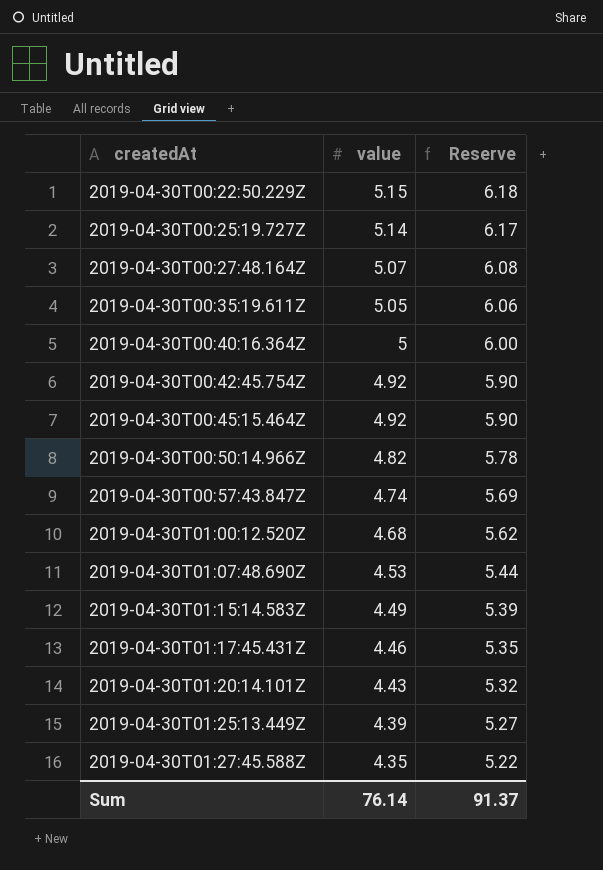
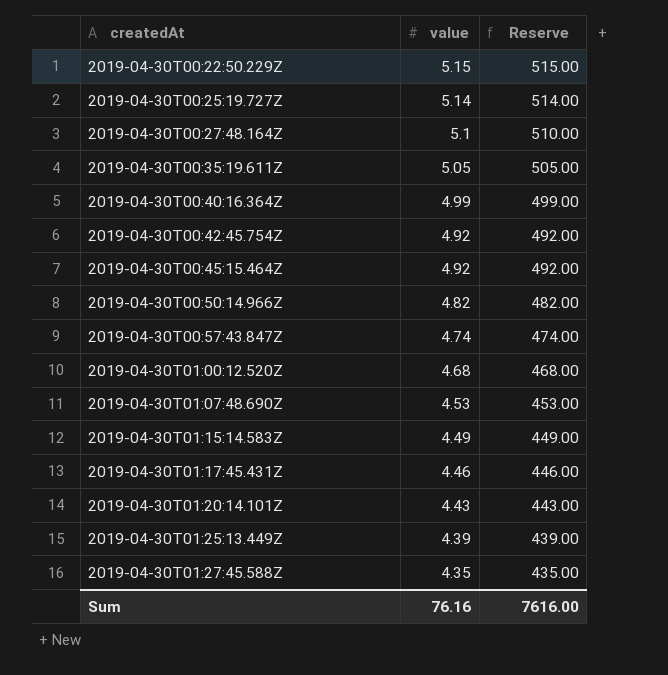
column Reserve | formula: [value] * 1.2 -> [value] * 100
2019-04-30T00:27:48.164Z | value: 5.07 -> 5.1
2019-04-30T00:40:16.364Z | value: 5 -> 4.99
Sum | value: 76.14 -> 76.16
Sum | Reserve: 91.37 -> 7616.00

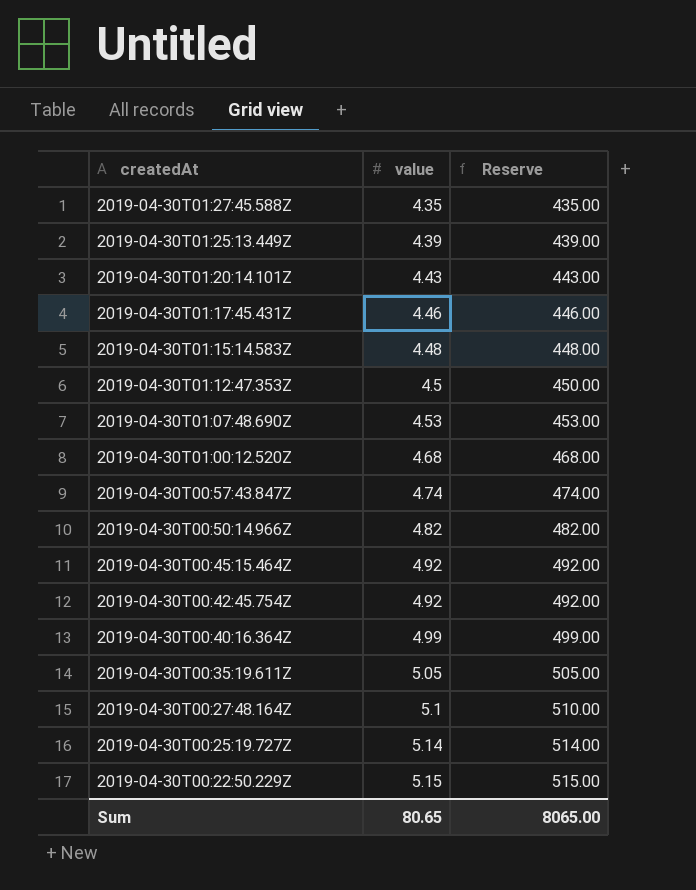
row order: createdAt ascending -> createdAt descending
2019-04-30T01:15:14.583Z | value: 4.49 -> 4.48
2019-04-30T01:15:14.583Z | Reserve: 449.00 -> 448.00
row 2019-04-30T01:12:47.353Z: none -> 4.5 | 450.00
Sum | value: 76.16 -> 80.65
Sum | Reserve: 7616.00 -> 8065.00

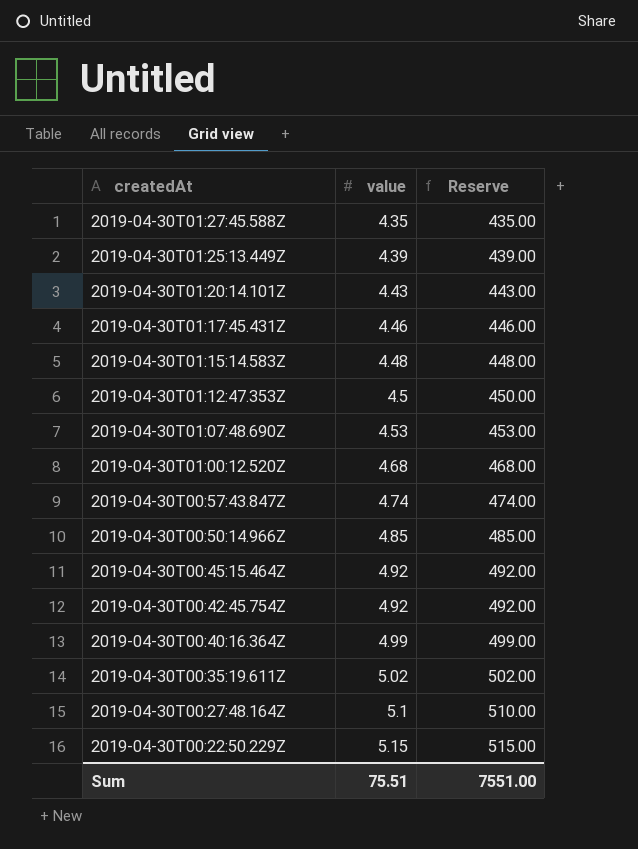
row 2019-04-30T00:25:19.727Z: 5.14 | 514.00 -> none
2019-04-30T00:50:14.966Z | value: 4.82 -> 4.85
2019-04-30T00:50:14.966Z | Reserve: 482.00 -> 485.00
2019-04-30T00:35:19.611Z | value: 5.05 -> 5.02
2019-04-30T00:35:19.611Z | Reserve: 505.00 -> 502.00
Sum | value: 80.65 -> 75.51
Sum | Reserve: 8065.00 -> 7551.00

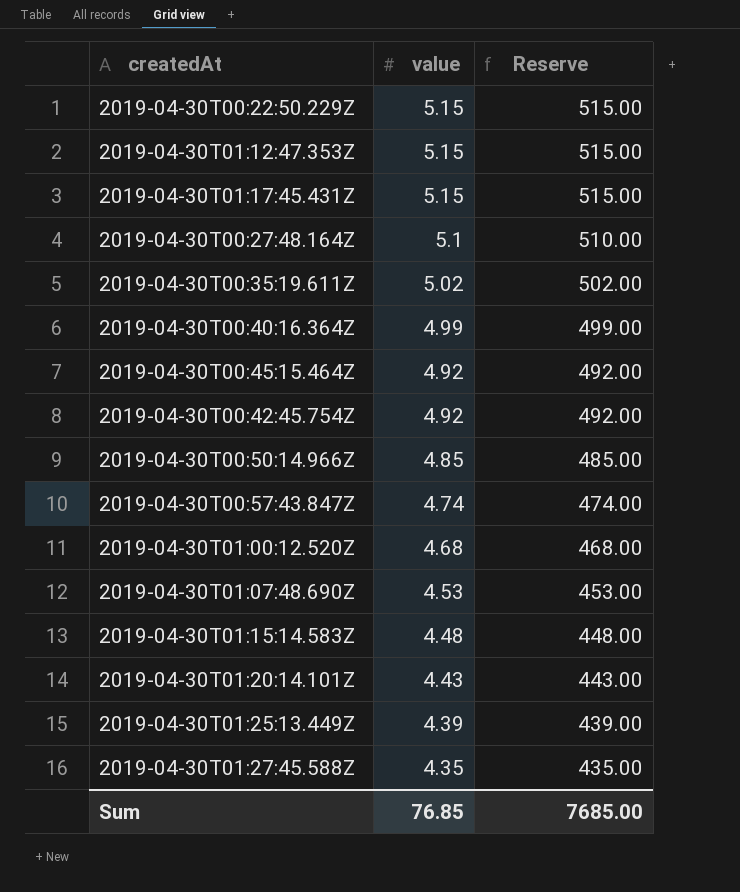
row order: createdAt descending -> value descending
2019-04-30T01:12:47.353Z | value: 4.5 -> 5.15
2019-04-30T01:12:47.353Z | Reserve: 450.00 -> 515.00
2019-04-30T01:17:45.431Z | value: 4.46 -> 5.15
2019-04-30T01:17:45.431Z | Reserve: 446.00 -> 515.00
Sum | value: 75.51 -> 76.85
Sum | Reserve: 7551.00 -> 7685.00

